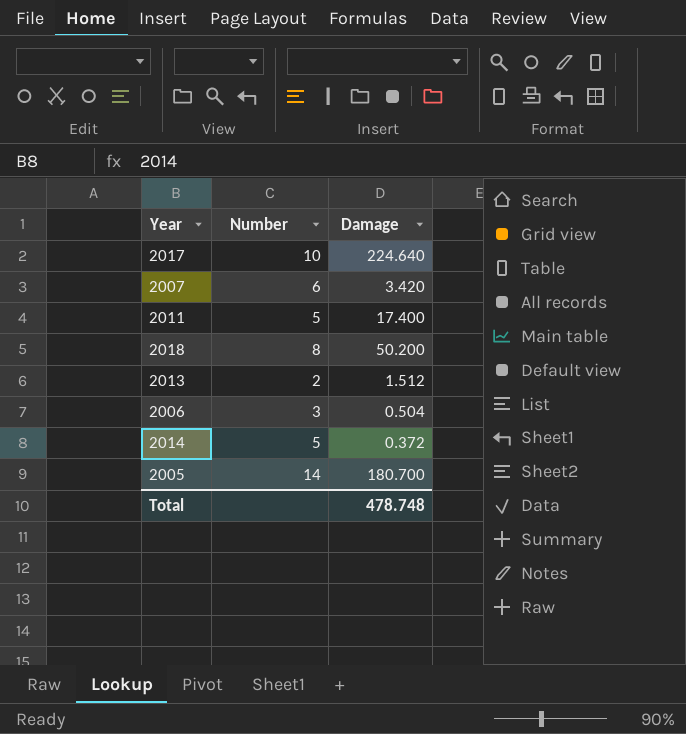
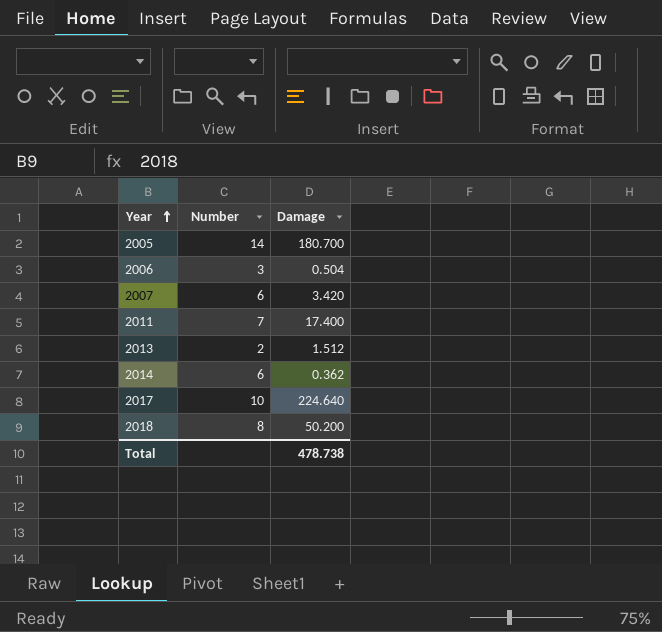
row order: none -> Year ascending
2011 | Number: 5 -> 7
2014 | Number: 5 -> 6
2014 | Damage: 0.372 -> 0.362
Total | Damage: 478.748 -> 478.738

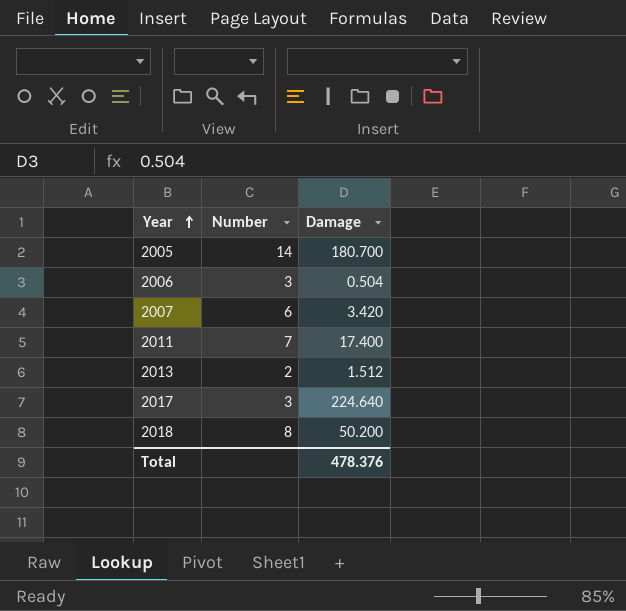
row 2014: 6 | 0.362 -> none
2017 | Number: 10 -> 3
Total | Damage: 478.738 -> 478.376

